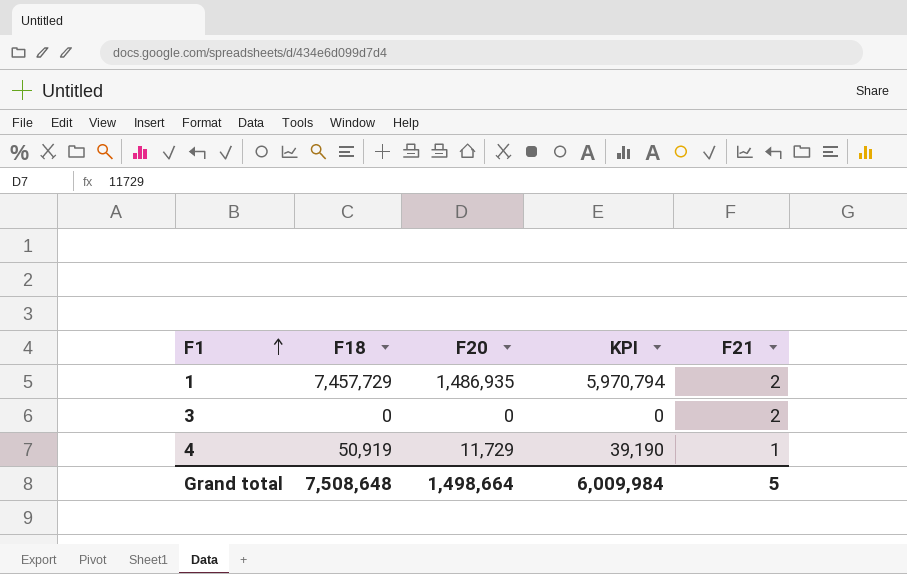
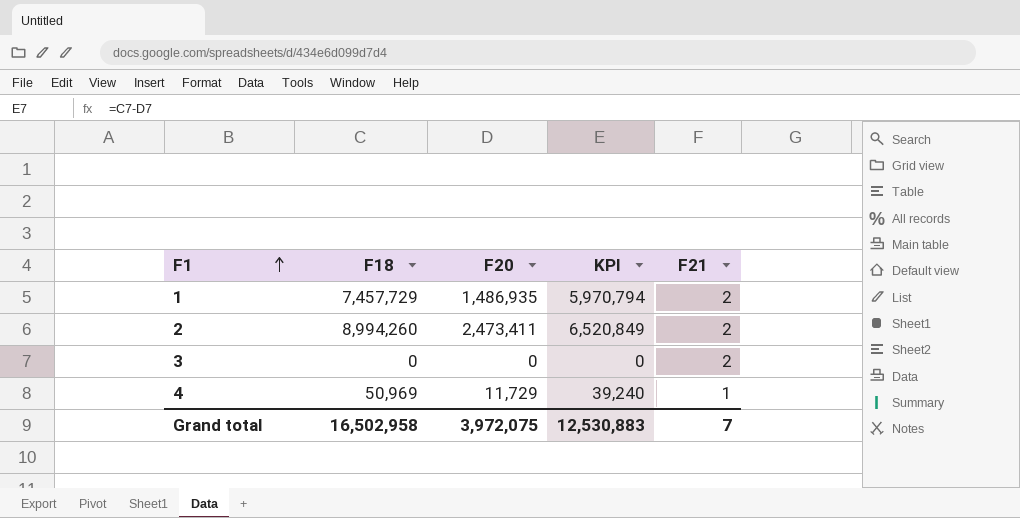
row 2: none -> 8,994,260 | 2,473,411 | 6,520,849 | 2
4 | F18: 50,919 -> 50,969
4 | KPI: 39,190 -> 39,240
Grand total | F18: 7,508,648 -> 16,502,958
Grand total | F20: 1,498,664 -> 3,972,075
Grand total | KPI: 6,009,984 -> 12,530,883
Grand total | F21: 5 -> 7

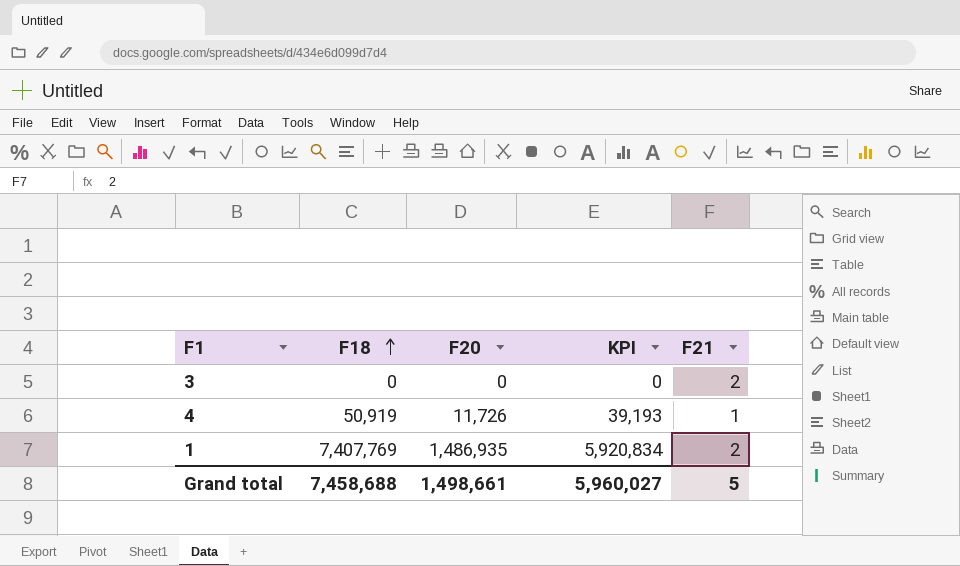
row order: F1 ascending -> F18 ascending
row 2: 8,994,260 | 2,473,411 | 6,520,849 | 2 -> none
4 | F18: 50,969 -> 50,919
4 | F20: 11,729 -> 11,726
4 | KPI: 39,240 -> 39,193
1 | F18: 7,457,729 -> 7,407,769
1 | KPI: 5,970,794 -> 5,920,834
Grand total | F18: 16,502,958 -> 7,458,688
Grand total | F20: 3,972,075 -> 1,498,661
Grand total | KPI: 12,530,883 -> 5,960,027
Grand total | F21: 7 -> 5

